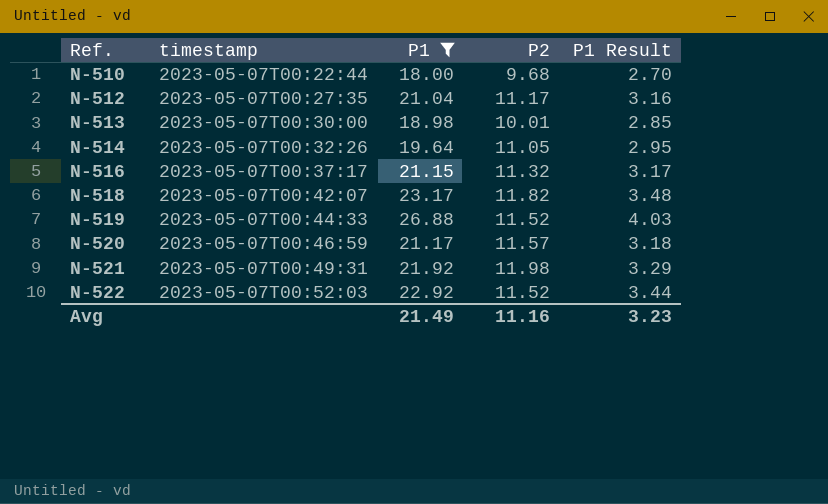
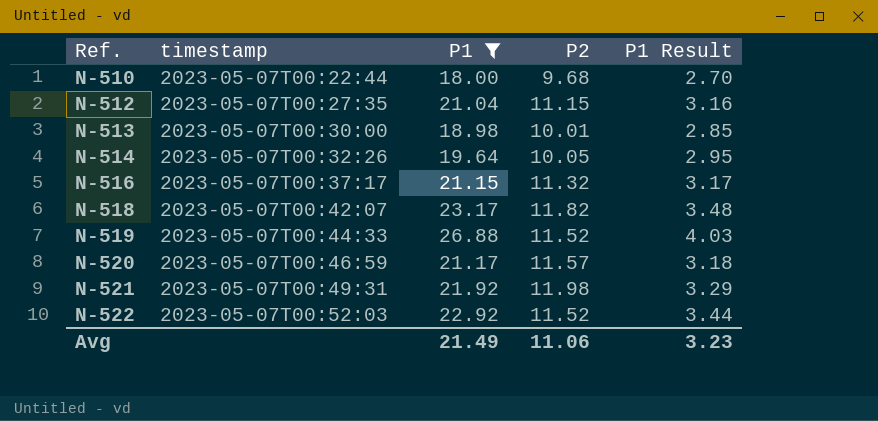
N-512 | P2: 11.17 -> 11.15
N-514 | P2: 11.05 -> 10.05
Avg | P2: 11.16 -> 11.06

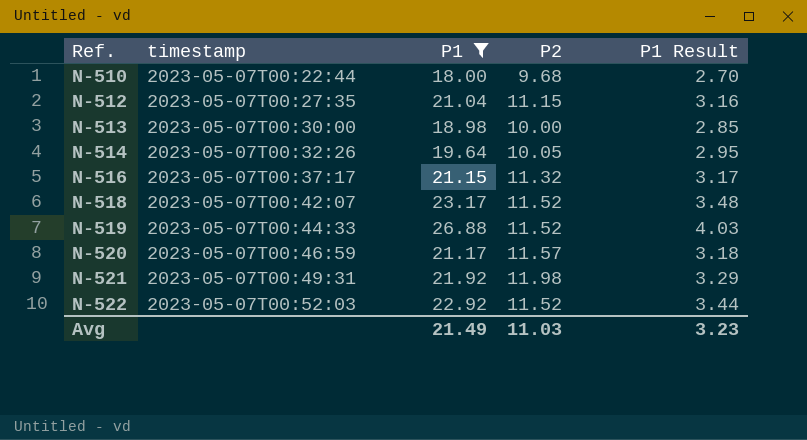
N-513 | P2: 10.01 -> 10.00
N-518 | P2: 11.82 -> 11.52
Avg | P2: 11.06 -> 11.03

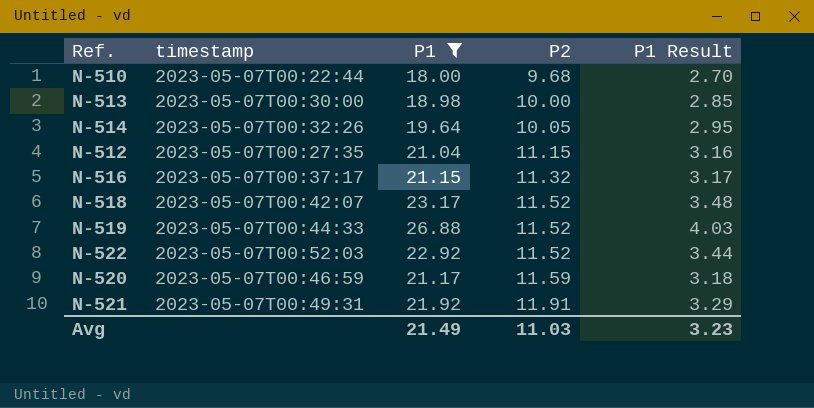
row order: Ref. ascending -> P2 ascending
N-520 | P2: 11.57 -> 11.59
N-521 | P2: 11.98 -> 11.91

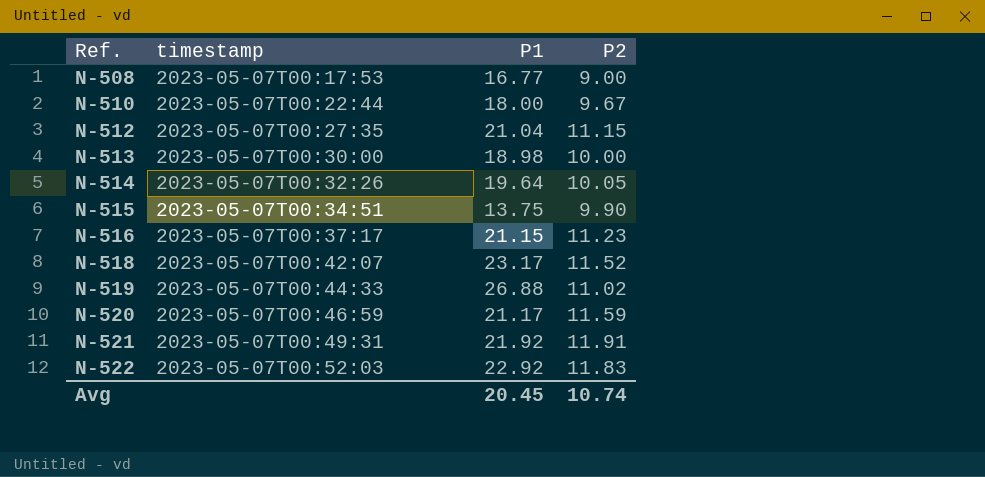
filter: P1 >= 18.00 -> none
row order: P2 ascending -> Ref. ascending
column P1 Result | formula: [P1] * 0.15 -> none
N-510 | P2: 9.68 -> 9.67
N-516 | P2: 11.32 -> 11.23
N-519 | P2: 11.52 -> 11.02
N-522 | P2: 11.52 -> 11.83
Avg | P1: 21.49 -> 20.45
Avg | P2: 11.03 -> 10.74

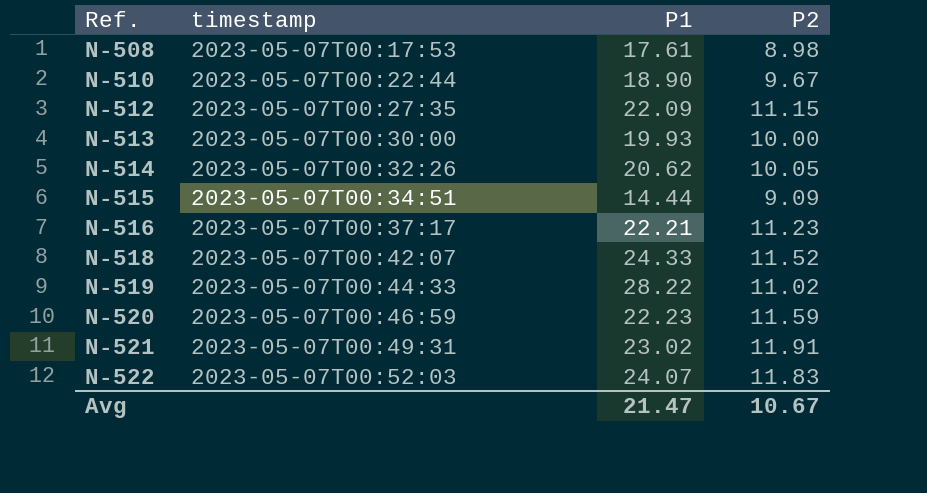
N-508 | P1: 16.77 -> 17.61
N-508 | P2: 9.00 -> 8.98
N-510 | P1: 18.00 -> 18.90
N-512 | P1: 21.04 -> 22.09
N-513 | P1: 18.98 -> 19.93
N-514 | P1: 19.64 -> 20.62
N-515 | P1: 13.75 -> 14.44
N-515 | P2: 9.90 -> 9.09
N-516 | P1: 21.15 -> 22.21
N-518 | P1: 23.17 -> 24.33
N-519 | P1: 26.88 -> 28.22
N-520 | P1: 21.17 -> 22.23
N-521 | P1: 21.92 -> 23.02
N-522 | P1: 22.92 -> 24.07
Avg | P1: 20.45 -> 21.47
Avg | P2: 10.74 -> 10.67

